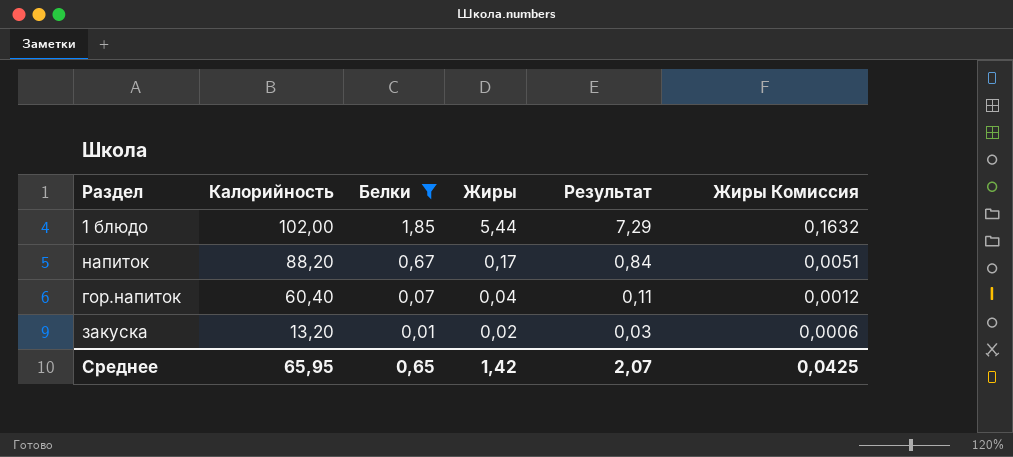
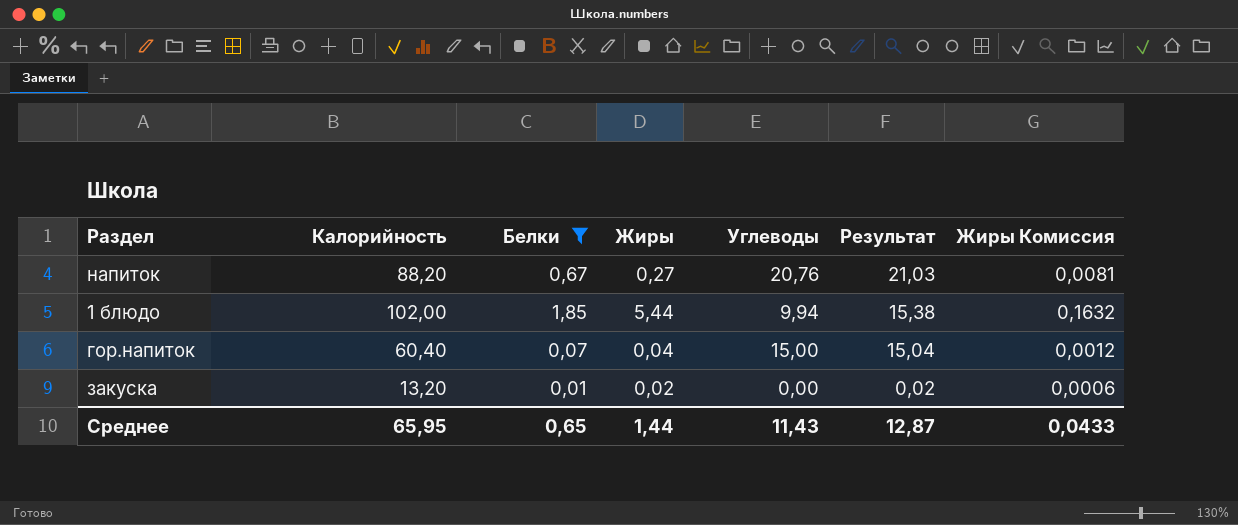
row order: Калорийность descending -> Результат descending
column Углеводы | position: none -> 5
column Результат | formula: [Белки] + [Жиры] -> [Жиры] + [Углеводы]
напиток | Жиры: 0,17 -> 0,27
напиток | Жиры Комиссия: 0,0051 -> 0,0081
Среднее | Жиры: 1,42 -> 1,44
Среднее | Результат: 2,07 -> 12,87
Среднее | Жиры Комиссия: 0,0425 -> 0,0433

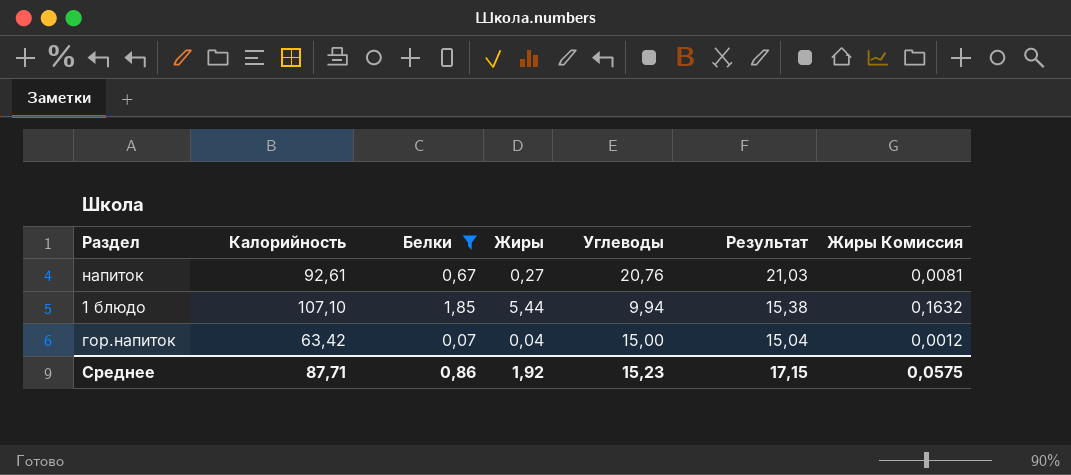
row закуска: 13,20 | 0,01 | 0,02 | 0,00 | 0,02 | 0,0006 -> none
напиток | Калорийность: 88,20 -> 92,61
1 блюдо | Калорийность: 102,00 -> 107,10
гор.напиток | Калорийность: 60,40 -> 63,42
Среднее | Калорийность: 65,95 -> 87,71
Среднее | Белки: 0,65 -> 0,86
Среднее | Жиры: 1,44 -> 1,92
Среднее | Углеводы: 11,43 -> 15,23
Среднее | Результат: 12,87 -> 17,15
Среднее | Жиры Комиссия: 0,0433 -> 0,0575

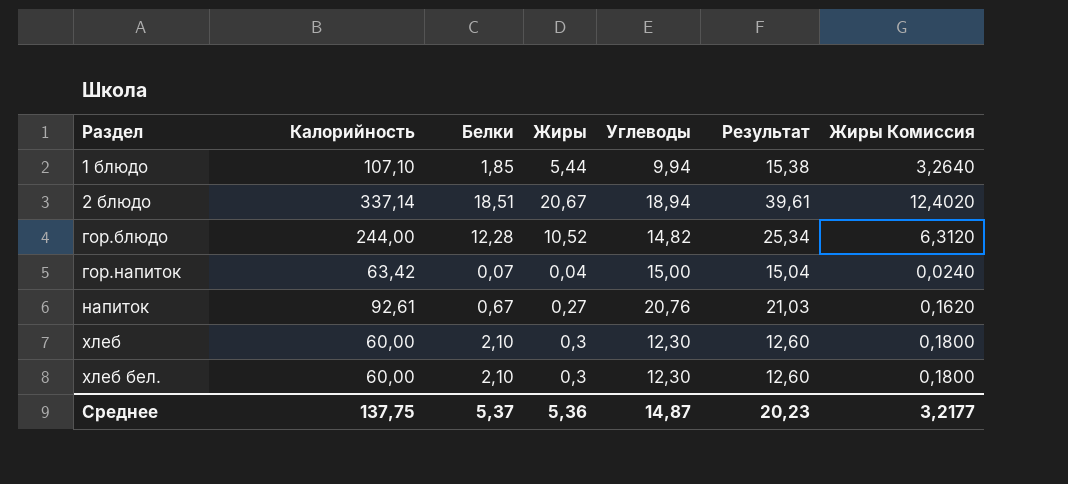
filter: Белки <= 1,85 -> none
row order: Результат descending -> Раздел ascending
column Жиры Комиссия | formula: [Жиры] * 0,03 -> [Жиры] * 0,6
Среднее | Калорийность: 87,71 -> 137,75
Среднее | Белки: 0,86 -> 5,37
Среднее | Жиры: 1,92 -> 5,36
Среднее | Углеводы: 15,23 -> 14,87
Среднее | Результат: 17,15 -> 20,23
Среднее | Жиры Комиссия: 0,0575 -> 3,2177

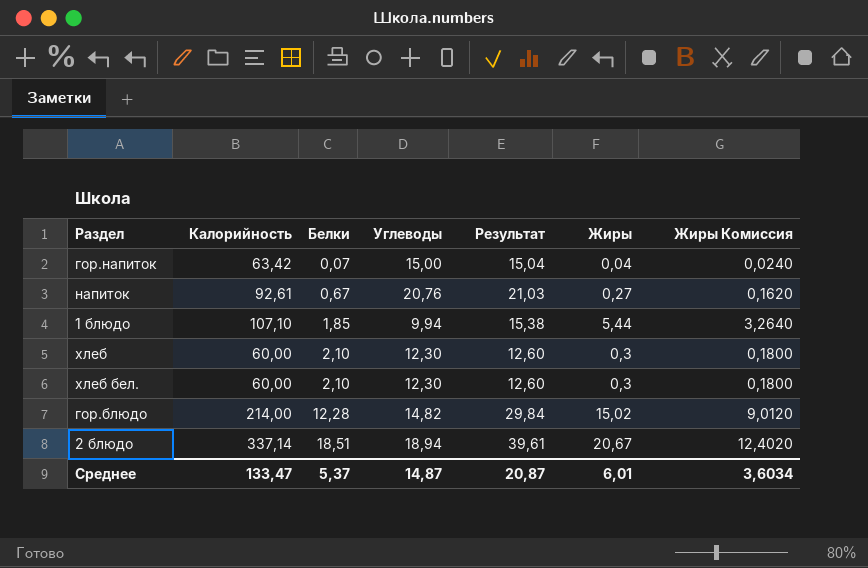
row order: Раздел ascending -> Белки ascending
column Жиры | position: 4 -> 6
гор.блюдо | Калорийность: 244,00 -> 214,00
гор.блюдо | Результат: 25,34 -> 29,84
гор.блюдо | Жиры: 10,52 -> 15,02
гор.блюдо | Жиры Комиссия: 6,3120 -> 9,0120
Среднее | Калорийность: 137,75 -> 133,47
Среднее | Результат: 20,23 -> 20,87
Среднее | Жиры: 5,36 -> 6,01
Среднее | Жиры Комиссия: 3,2177 -> 3,6034

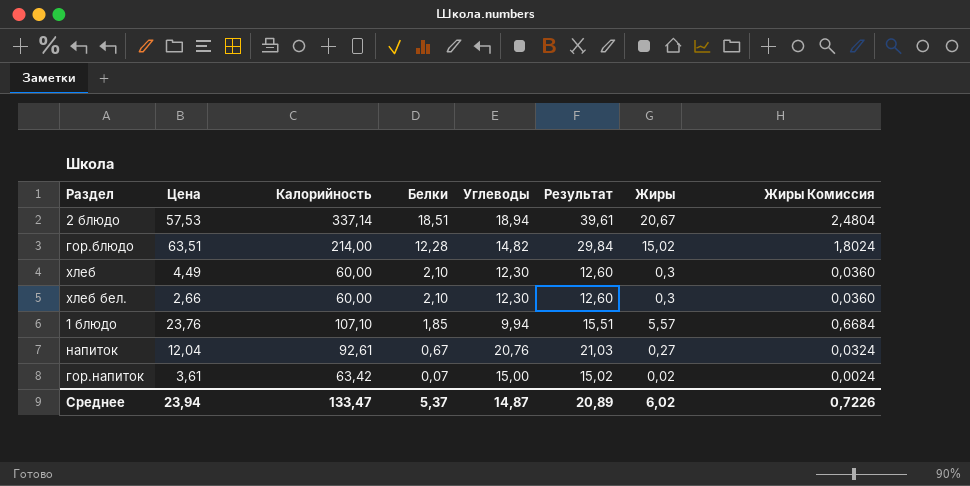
row order: Белки ascending -> Белки descending
column Цена | position: none -> 2
column Жиры Комиссия | formula: [Жиры] * 0,6 -> [Жиры] * 0,12
1 блюдо | Результат: 15,38 -> 15,51
1 блюдо | Жиры: 5,44 -> 5,57
гор.напиток | Результат: 15,04 -> 15,02
гор.напиток | Жиры: 0,04 -> 0,02
Среднее | Результат: 20,87 -> 20,89
Среднее | Жиры: 6,01 -> 6,02
Среднее | Жиры Комиссия: 3,6034 -> 0,7226

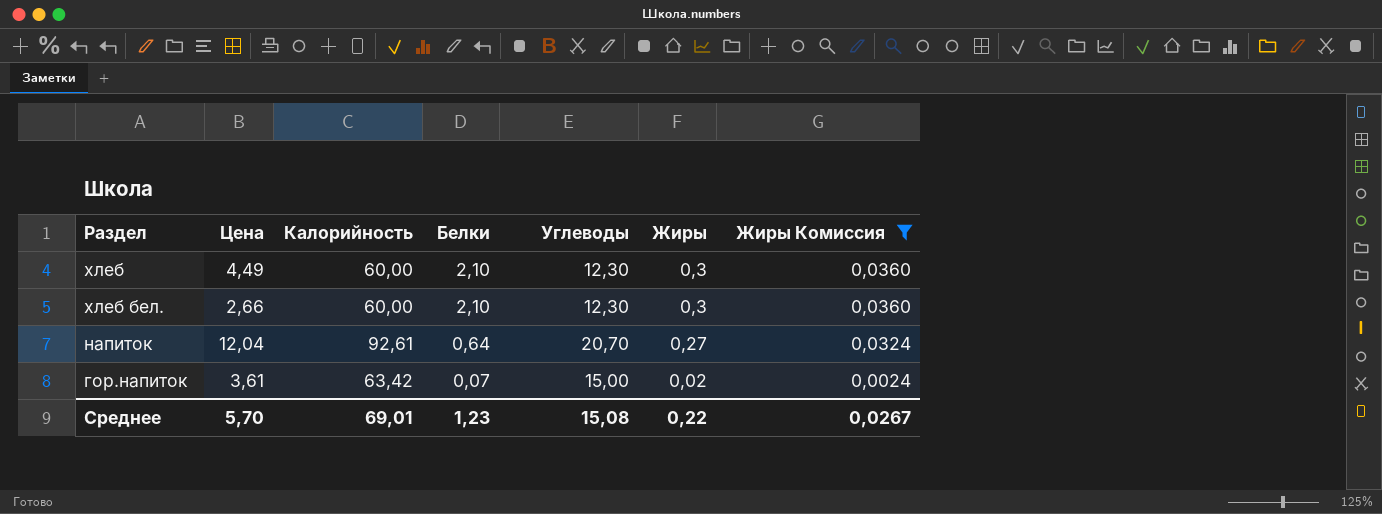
filter: none -> Жиры Комиссия <= 0,0360
column Результат | formula: [Углеводы] + [Жиры] -> none
напиток | Белки: 0,67 -> 0,64
напиток | Углеводы: 20,76 -> 20,70
Среднее | Цена: 23,94 -> 5,70
Среднее | Калорийность: 133,47 -> 69,01
Среднее | Белки: 5,37 -> 1,23
Среднее | Углеводы: 14,87 -> 15,08
Среднее | Жиры: 6,02 -> 0,22
Среднее | Жиры Комиссия: 0,7226 -> 0,0267

